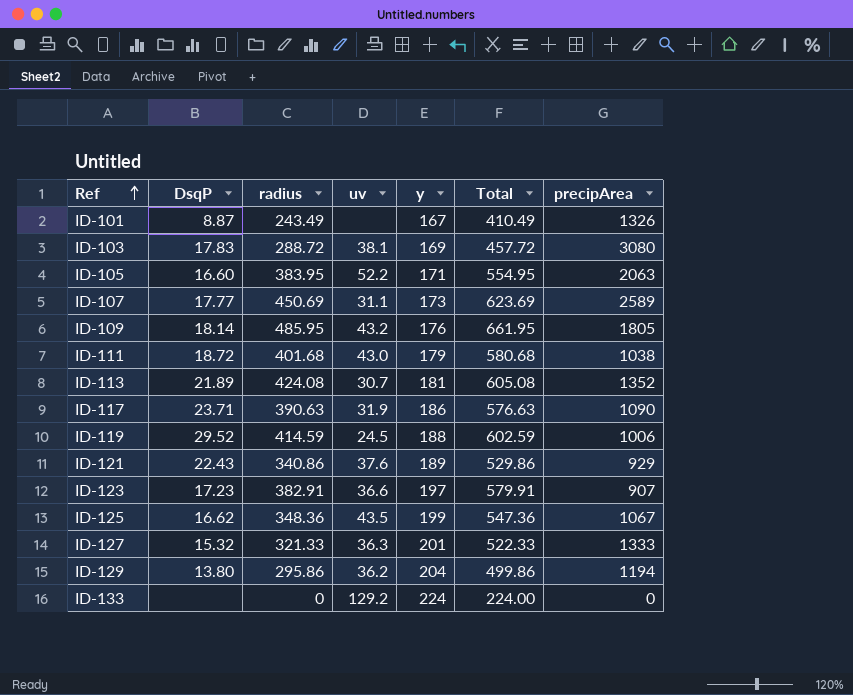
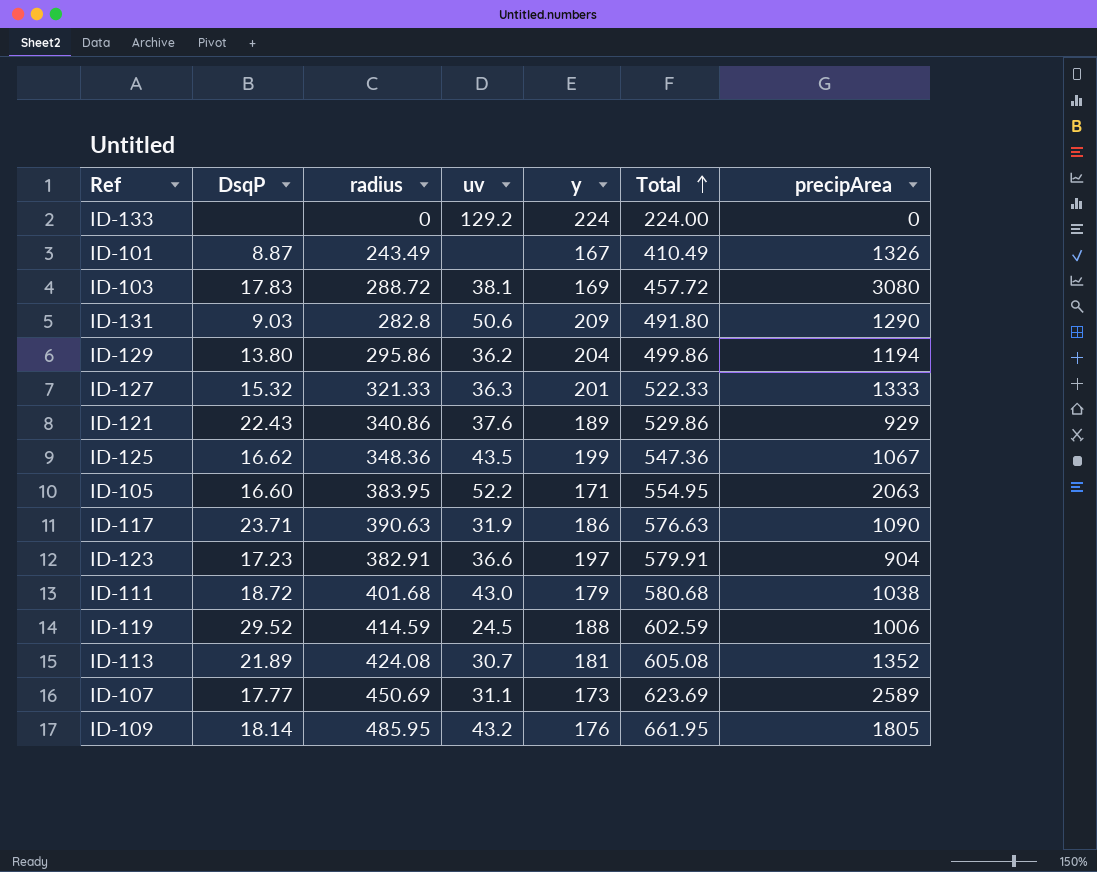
row order: Ref ascending -> Total ascending
row ID-131: none -> 9.03 | 282.8 | 50.6 | 209 | 491.80 | 1290
ID-123 | precipArea: 907 -> 904

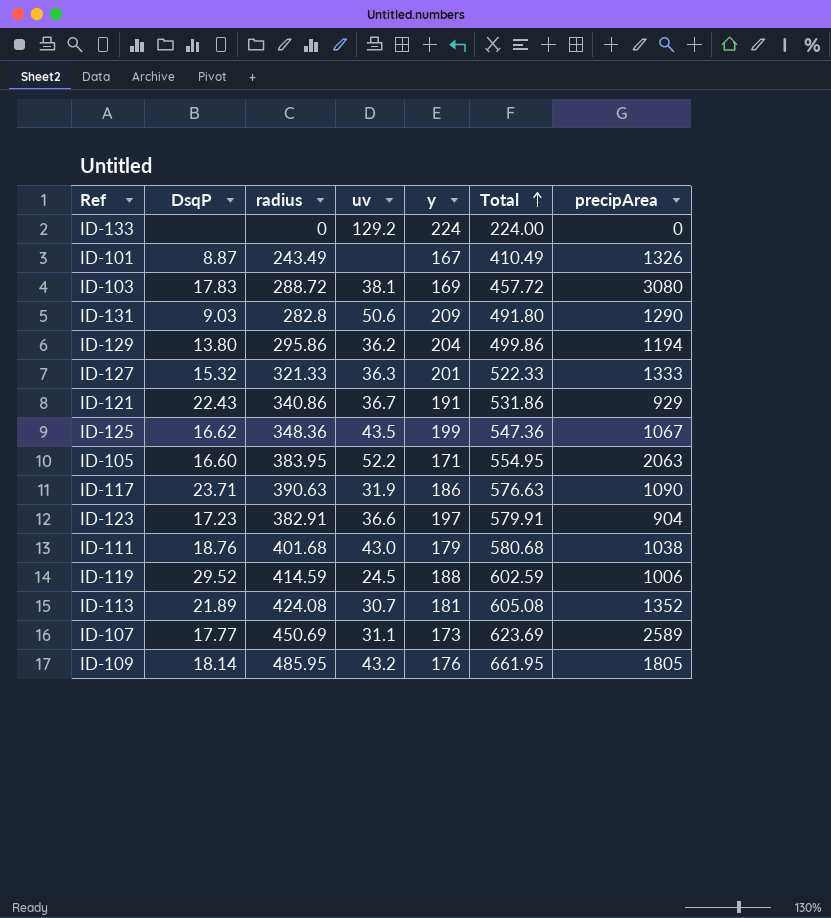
ID-121 | uv: 37.6 -> 36.7
ID-121 | y: 189 -> 191
ID-121 | Total: 529.86 -> 531.86
ID-111 | DsqP: 18.72 -> 18.76

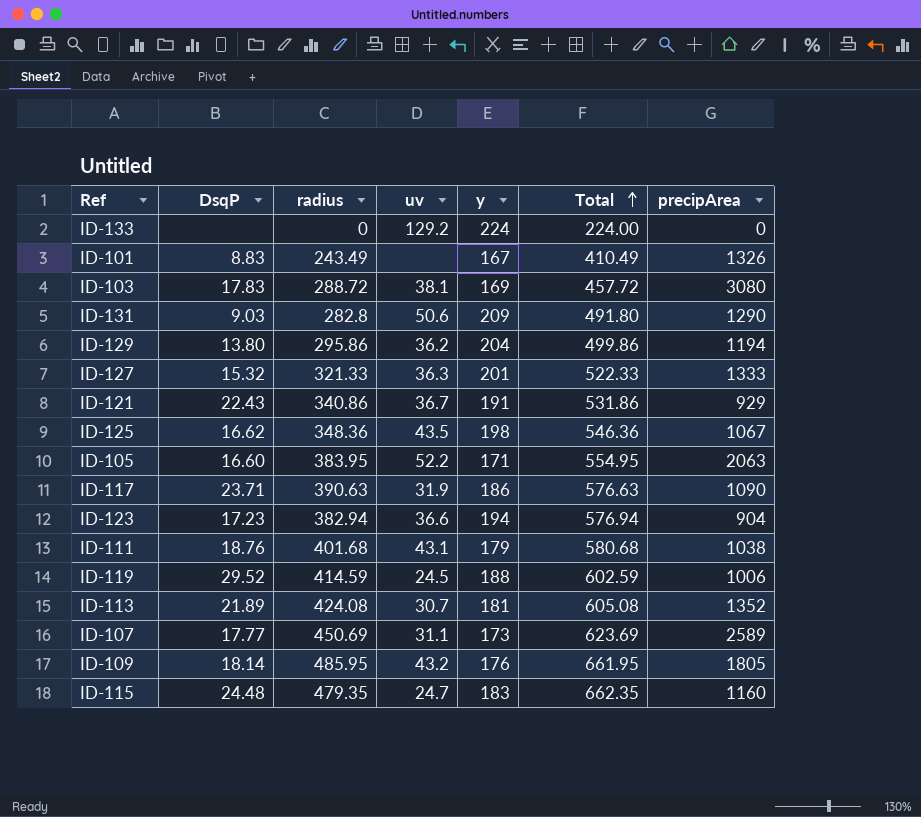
ID-101 | DsqP: 8.87 -> 8.83
ID-125 | y: 199 -> 198
ID-125 | Total: 547.36 -> 546.36
ID-123 | radius: 382.91 -> 382.94
ID-123 | y: 197 -> 194
ID-123 | Total: 579.91 -> 576.94
ID-111 | uv: 43.0 -> 43.1
row ID-115: none -> 24.48 | 479.35 | 24.7 | 183 | 662.35 | 1160

